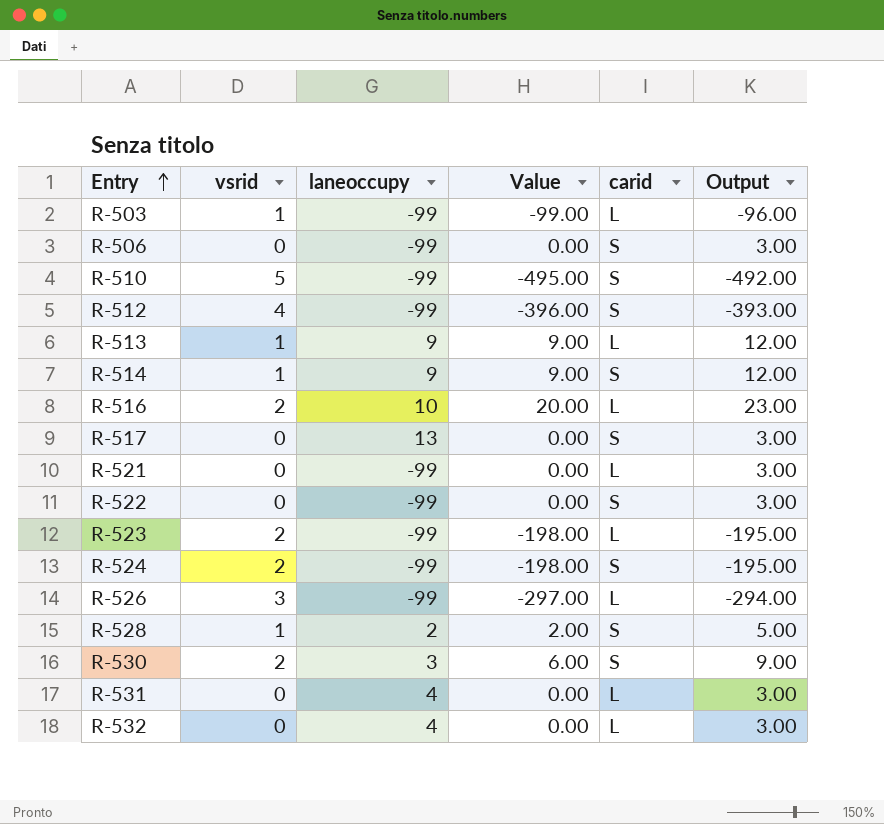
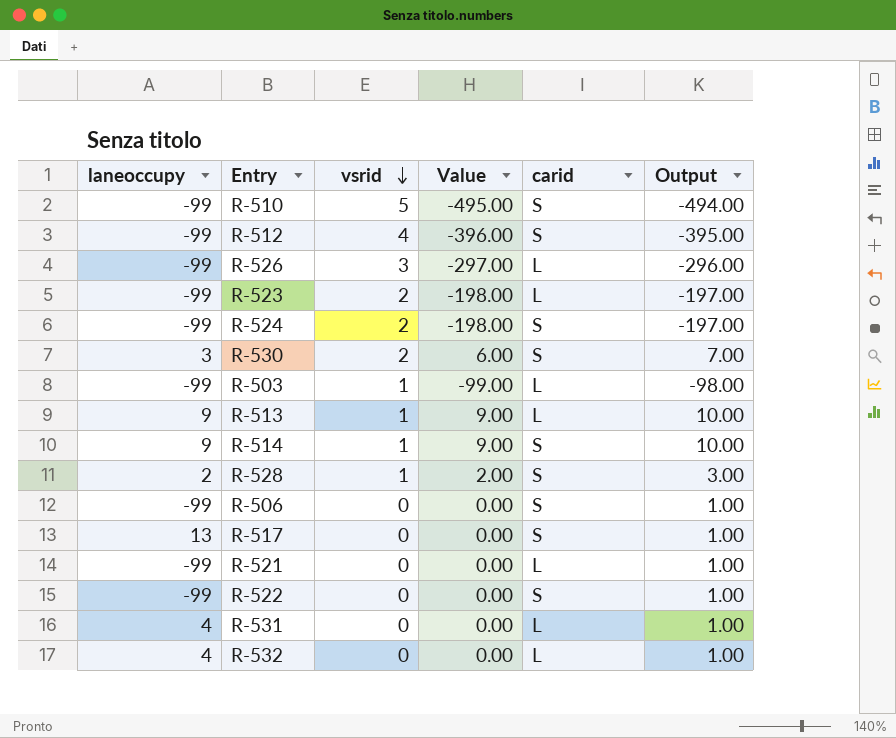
row order: Entry ascending -> vsrid descending
column laneoccupy | position: 3 -> 1
column Output | formula: [Value] + 3 -> [Value] + 1
row R-516: 2 | 10 | 20.00 | L | 23.00 -> none

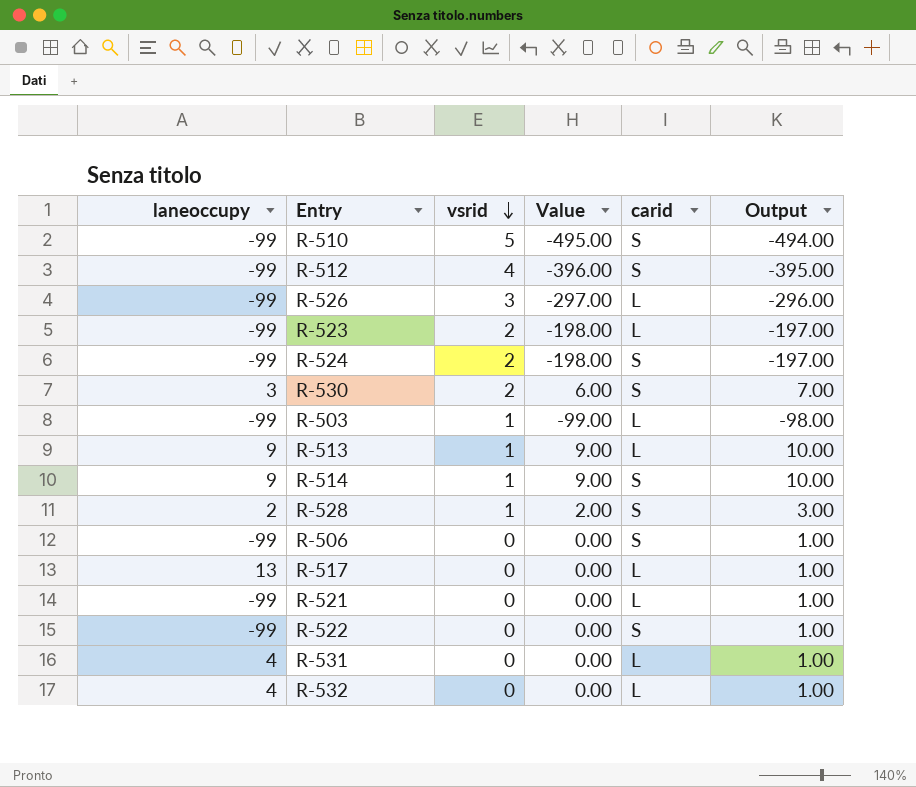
R-517 | carid: S -> L

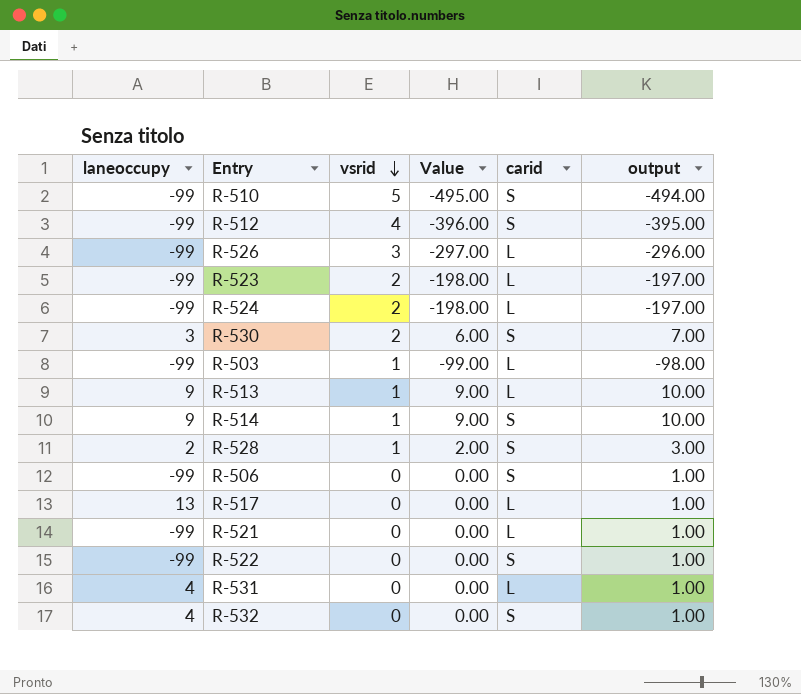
column name: Output -> output
R-524 | carid: S -> L
R-532 | carid: L -> S

